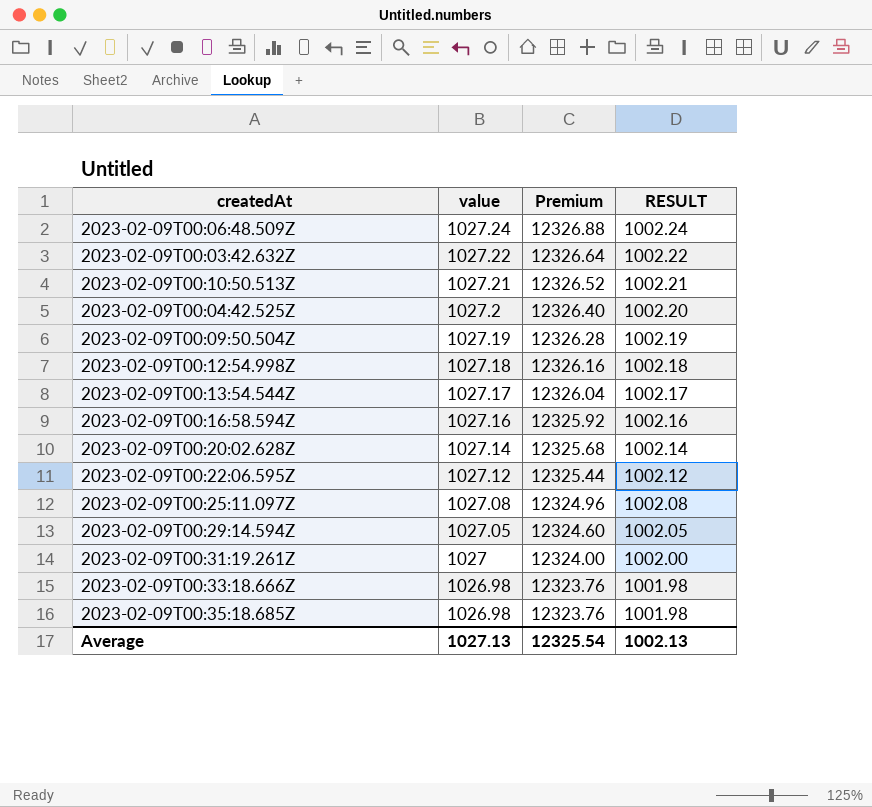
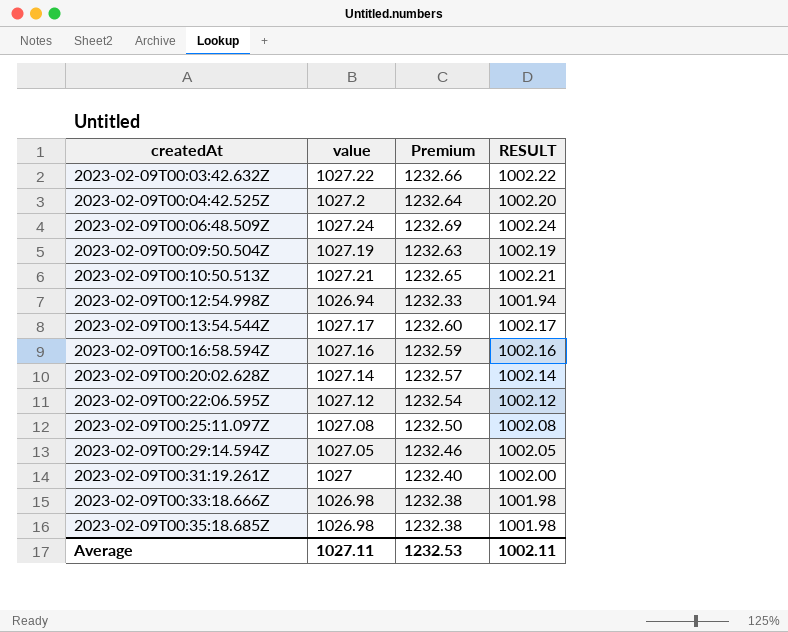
row order: value descending -> createdAt ascending
column Premium | formula: [value] * 12 -> [value] * 1.2
2023-02-09T00:12:54.998Z | value: 1027.18 -> 1026.94
2023-02-09T00:12:54.998Z | RESULT: 1002.18 -> 1001.94
Average | value: 1027.13 -> 1027.11
Average | Premium: 12325.54 -> 1232.53
Average | RESULT: 1002.13 -> 1002.11

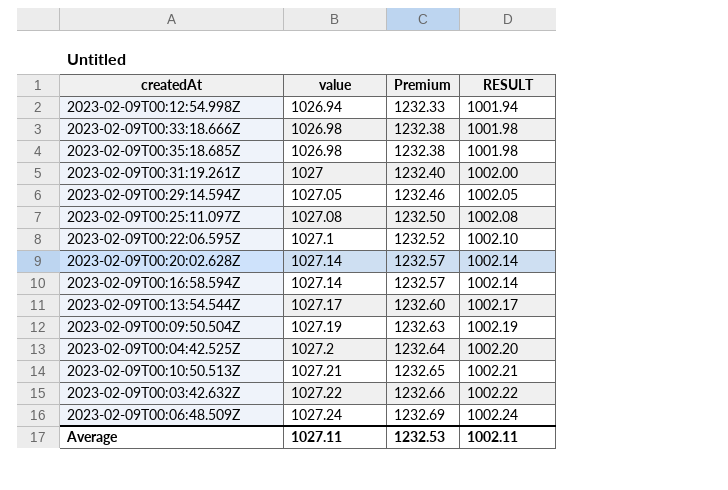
row order: createdAt ascending -> value ascending
2023-02-09T00:22:06.595Z | value: 1027.12 -> 1027.1
2023-02-09T00:22:06.595Z | Premium: 1232.54 -> 1232.52
2023-02-09T00:22:06.595Z | RESULT: 1002.12 -> 1002.10
2023-02-09T00:16:58.594Z | value: 1027.16 -> 1027.14
2023-02-09T00:16:58.594Z | Premium: 1232.59 -> 1232.57
2023-02-09T00:16:58.594Z | RESULT: 1002.16 -> 1002.14

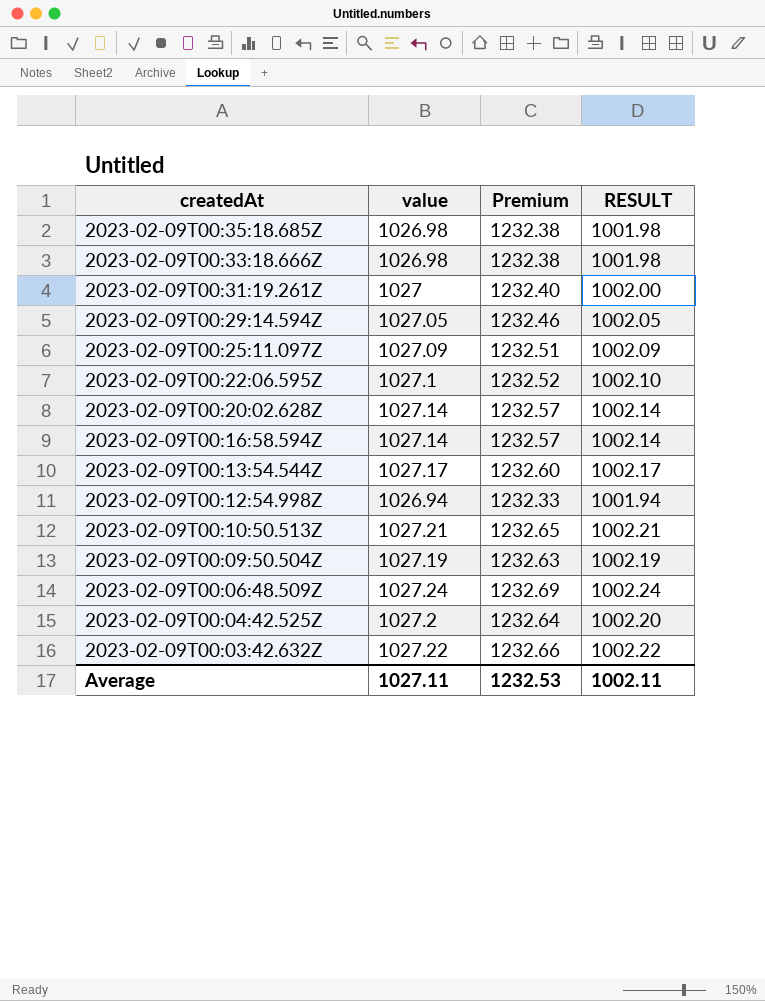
row order: value ascending -> createdAt descending
2023-02-09T00:25:11.097Z | value: 1027.08 -> 1027.09
2023-02-09T00:25:11.097Z | Premium: 1232.50 -> 1232.51
2023-02-09T00:25:11.097Z | RESULT: 1002.08 -> 1002.09

